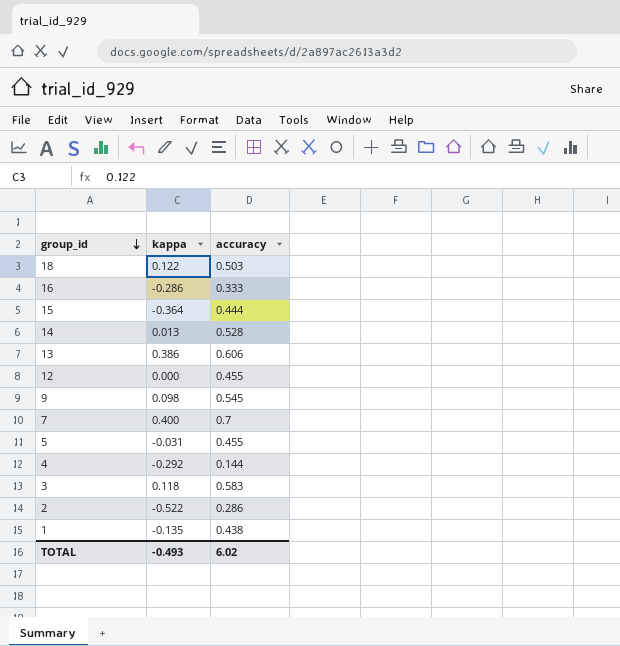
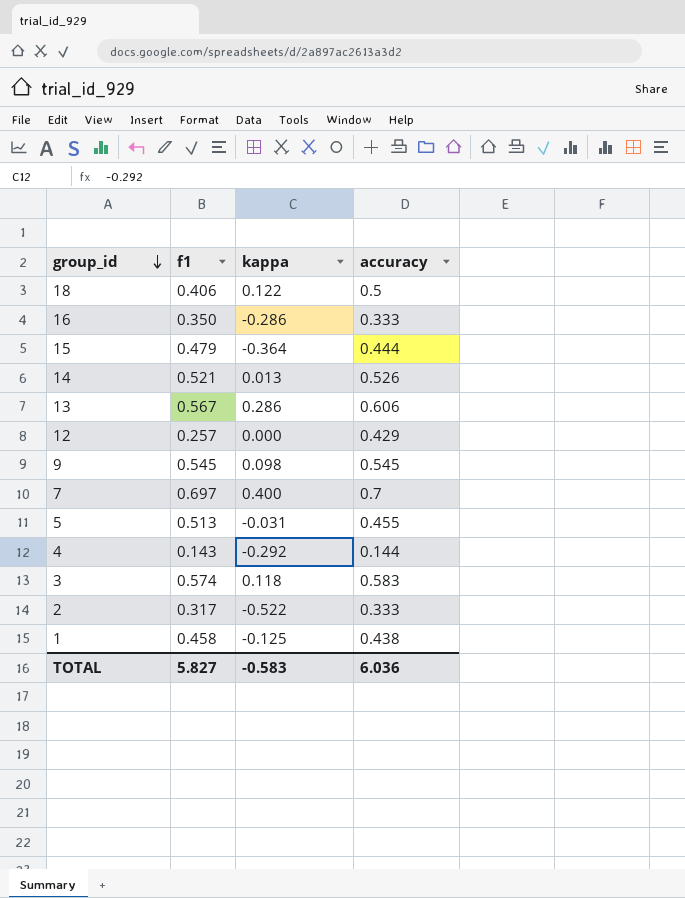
column f1 | position: none -> 2
18 | accuracy: 0.503 -> 0.5
14 | accuracy: 0.528 -> 0.526
13 | kappa: 0.386 -> 0.286
12 | accuracy: 0.455 -> 0.429
2 | accuracy: 0.286 -> 0.333
1 | kappa: -0.135 -> -0.125
TOTAL | kappa: -0.493 -> -0.583
TOTAL | accuracy: 6.02 -> 6.036

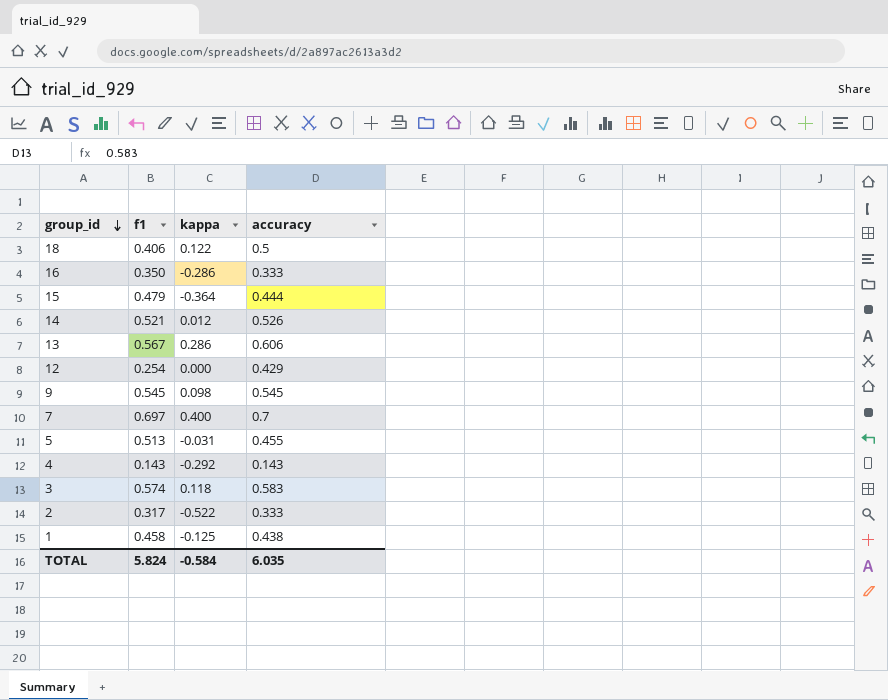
14 | kappa: 0.013 -> 0.012
12 | f1: 0.257 -> 0.254
4 | accuracy: 0.144 -> 0.143
TOTAL | f1: 5.827 -> 5.824
TOTAL | kappa: -0.583 -> -0.584
TOTAL | accuracy: 6.036 -> 6.035

